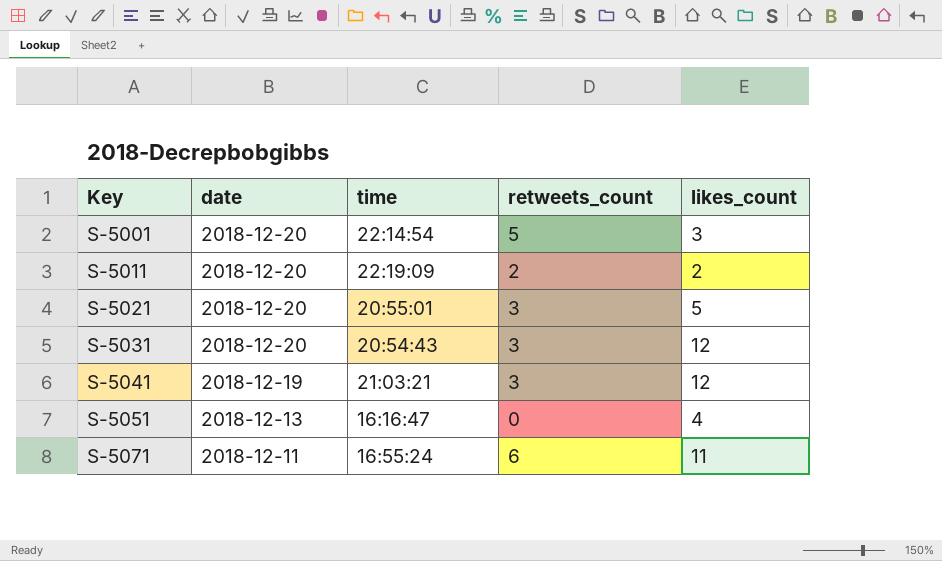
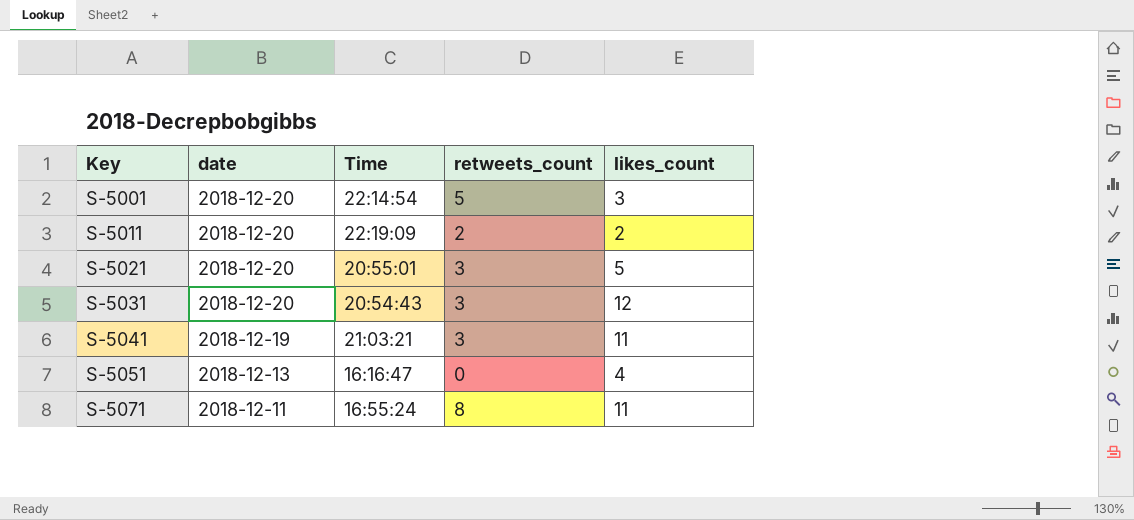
column name: time -> Time
S-5041 | likes_count: 12 -> 11
S-5071 | retweets_count: 6 -> 8

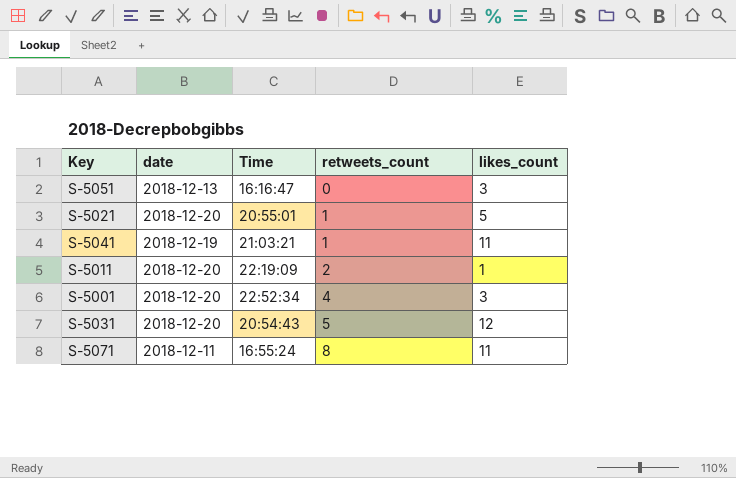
row order: Key ascending -> retweets_count ascending
S-5051 | likes_count: 4 -> 3
S-5021 | retweets_count: 3 -> 1
S-5041 | retweets_count: 3 -> 1
S-5011 | likes_count: 2 -> 1
S-5001 | Time: 22:14:54 -> 22:52:34
S-5001 | retweets_count: 5 -> 4
S-5031 | retweets_count: 3 -> 5

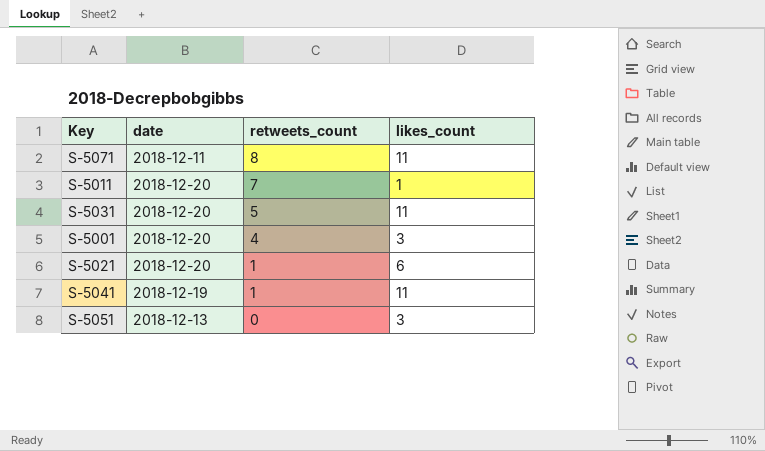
row order: retweets_count ascending -> retweets_count descending
column Time | position: 3 -> none
S-5011 | retweets_count: 2 -> 7
S-5031 | likes_count: 12 -> 11
S-5021 | likes_count: 5 -> 6

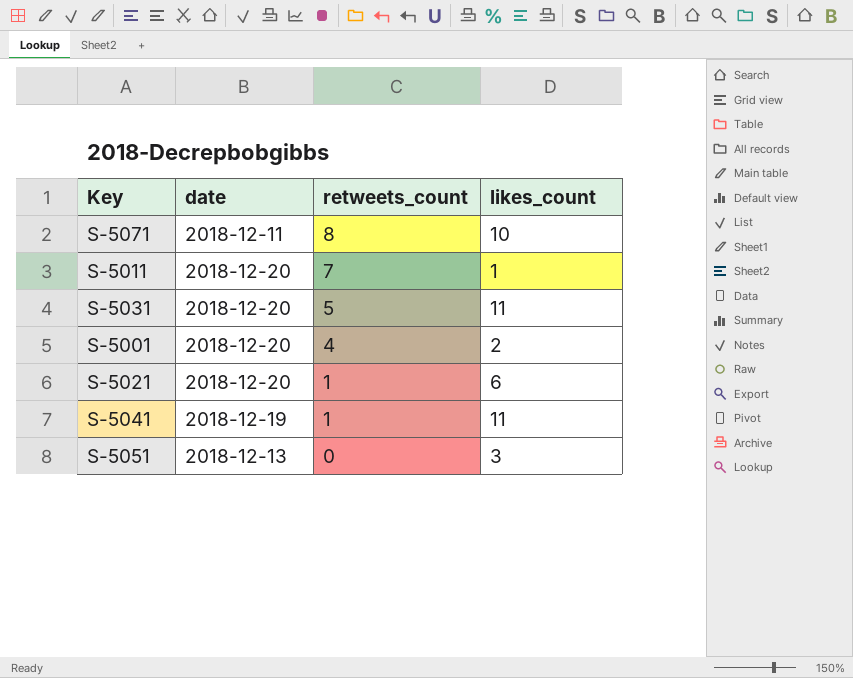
S-5071 | likes_count: 11 -> 10
S-5001 | likes_count: 3 -> 2

